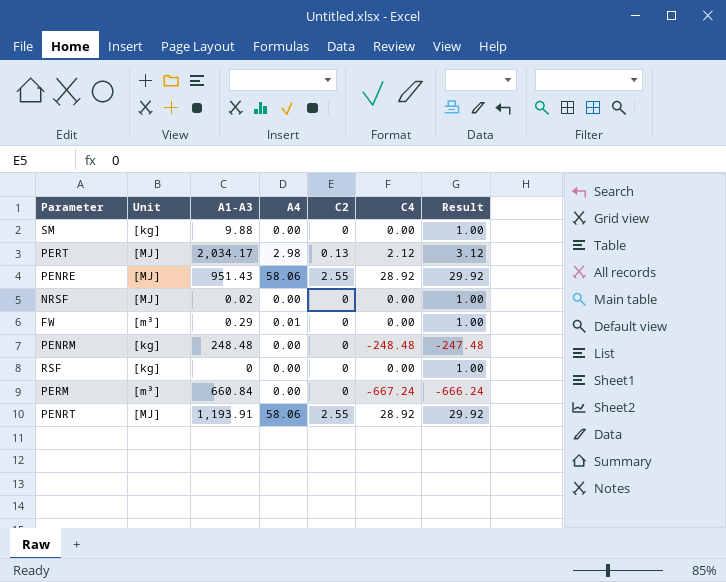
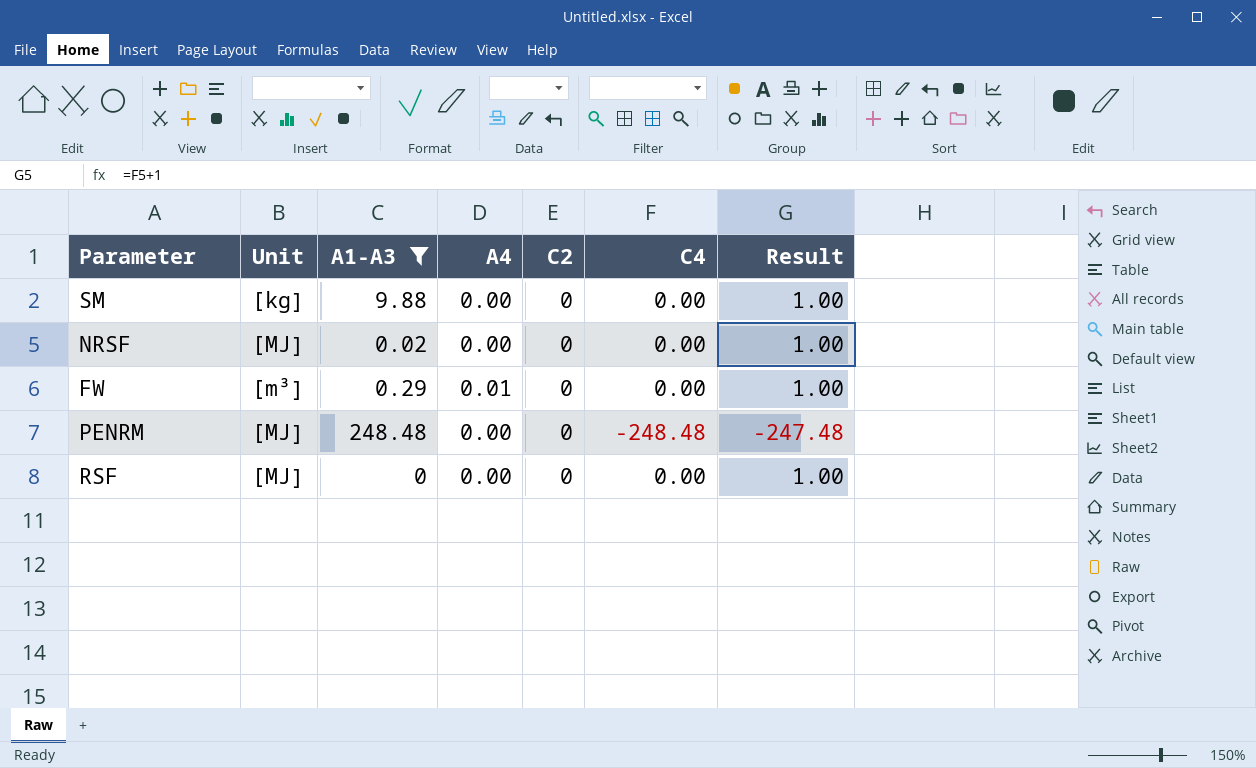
filter: none -> A1-A3 <= 248.48
PENRM | Unit: [kg] -> [MJ]
RSF | Unit: [kg] -> [MJ]

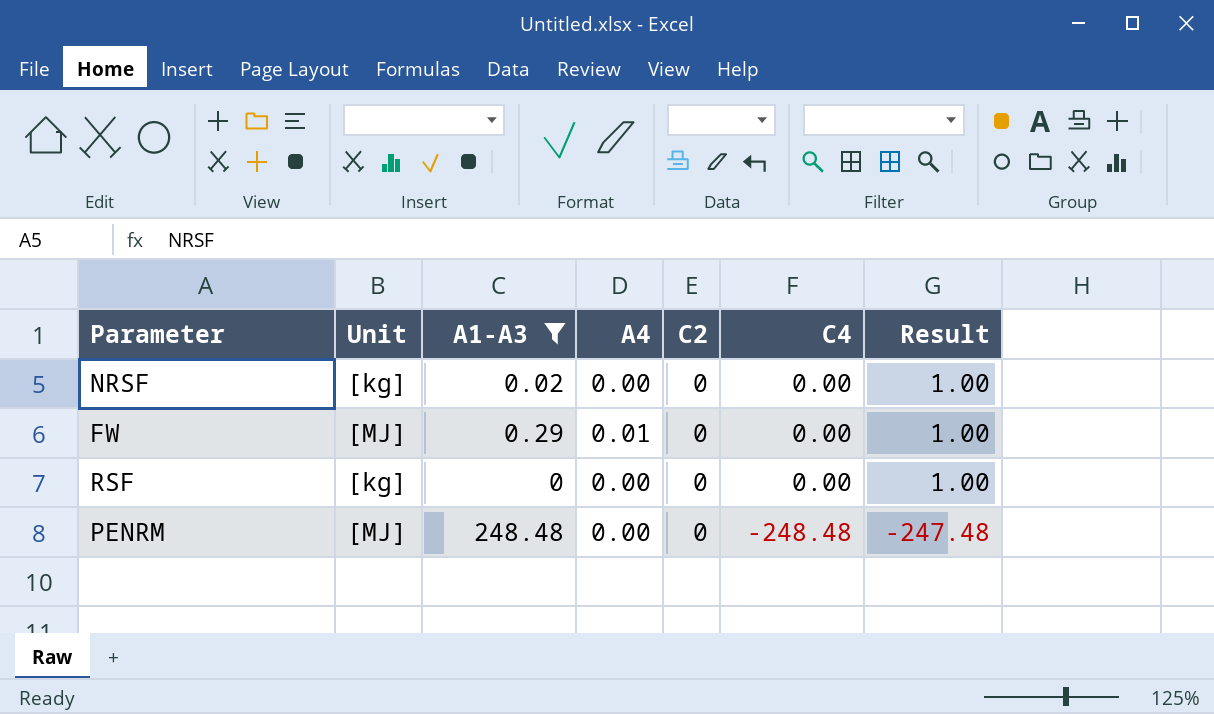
row order: none -> C4 descending
row SM: [kg] | 9.88 | 0.00 | 0 | 0.00 | 1.00 -> none
NRSF | Unit: [MJ] -> [kg]
FW | Unit: [m³] -> [MJ]
RSF | Unit: [MJ] -> [kg]

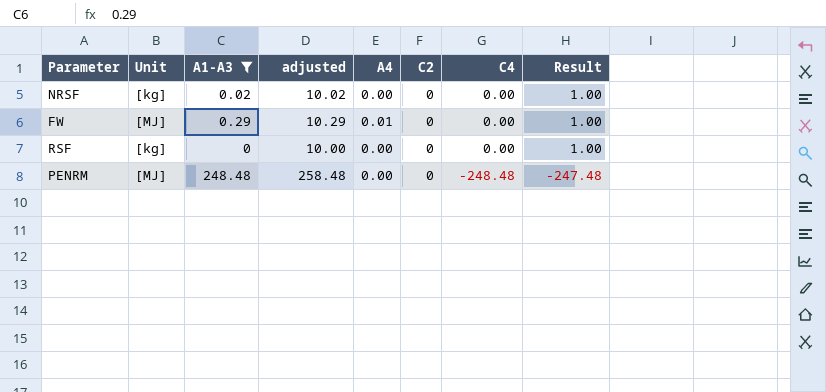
column adjusted | formula: none -> [A1-A3] + 10

